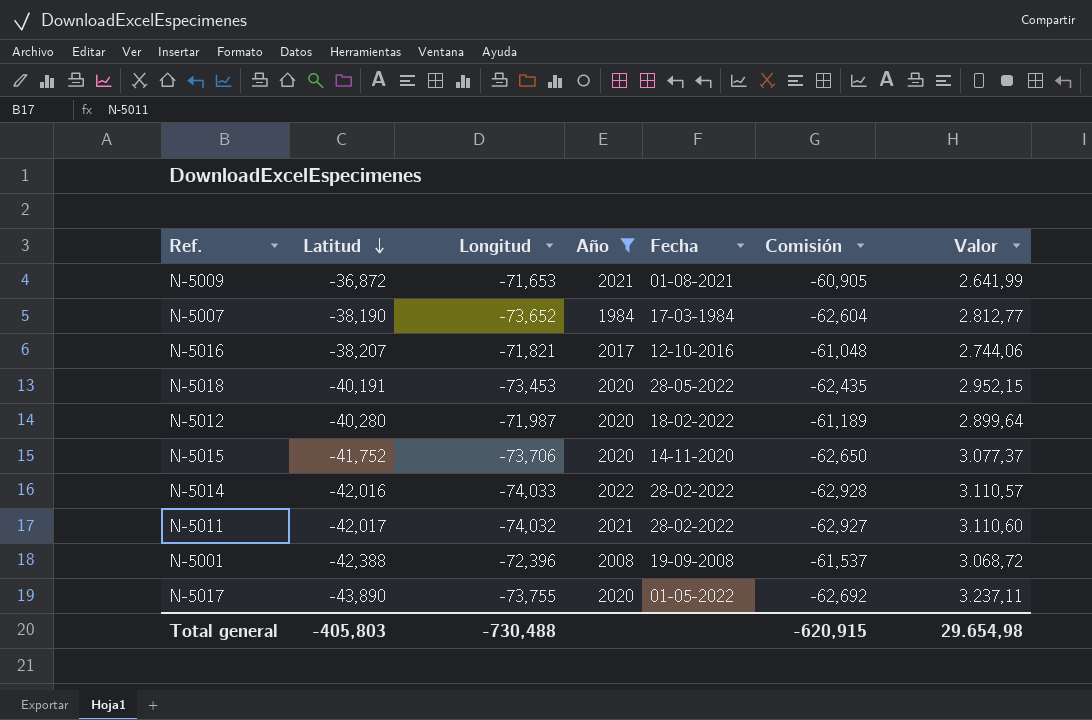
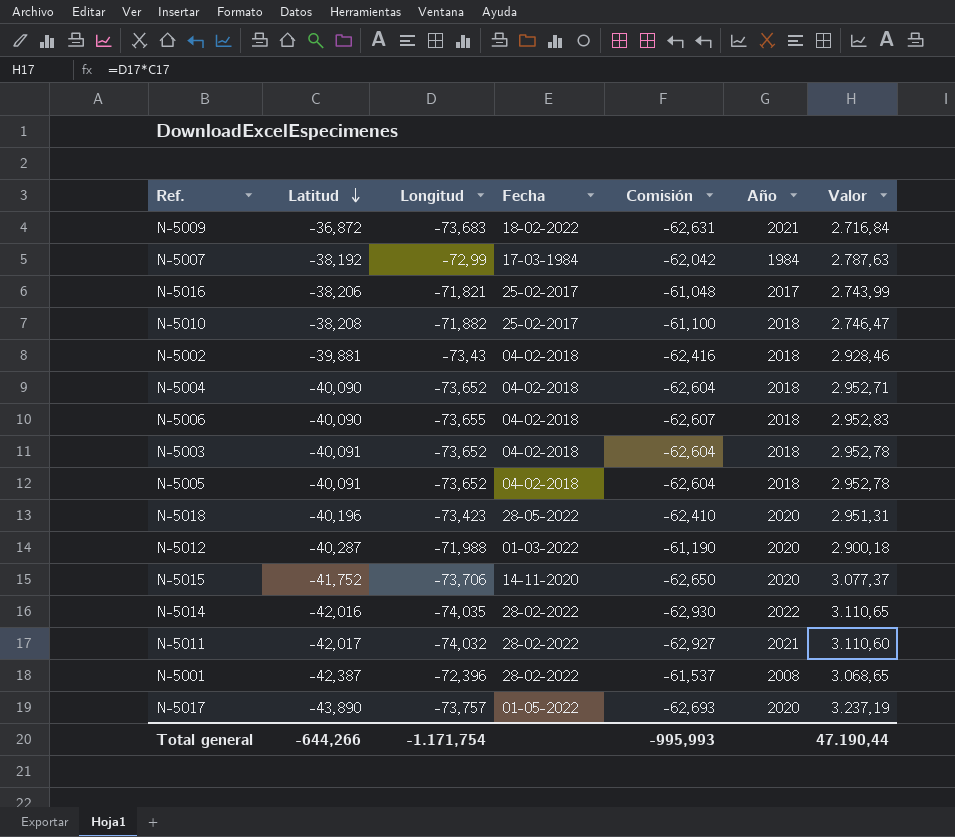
filter: Año != 2018 -> none
column Año | position: 4 -> 6
N-5009 | Longitud: -71,653 -> -73,683
N-5009 | Fecha: 01-08-2021 -> 18-02-2022
N-5009 | Comisión: -60,905 -> -62,631
N-5009 | Valor: 2.641,99 -> 2.716,84
N-5007 | Latitud: -38,190 -> -38,192
N-5007 | Longitud: -73,652 -> -72,99
N-5007 | Comisión: -62,604 -> -62,042
N-5007 | Valor: 2.812,77 -> 2.787,63
N-5016 | Latitud: -38,207 -> -38,206
N-5016 | Fecha: 12-10-2016 -> 25-02-2017
N-5016 | Valor: 2.744,06 -> 2.743,99
N-5018 | Latitud: -40,191 -> -40,196
N-5018 | Longitud: -73,453 -> -73,423
N-5018 | Comisión: -62,435 -> -62,410
N-5018 | Valor: 2.952,15 -> 2.951,31
N-5012 | Latitud: -40,280 -> -40,287
N-5012 | Longitud: -71,987 -> -71,988
N-5012 | Fecha: 18-02-2022 -> 01-03-2022
N-5012 | Comisión: -61,189 -> -61,190
N-5012 | Valor: 2.899,64 -> 2.900,18
N-5014 | Longitud: -74,033 -> -74,035
N-5014 | Comisión: -62,928 -> -62,930
N-5014 | Valor: 3.110,57 -> 3.110,65
N-5001 | Latitud: -42,388 -> -42,387
N-5001 | Fecha: 19-09-2008 -> 28-02-2022
N-5001 | Valor: 3.068,72 -> 3.068,65
N-5017 | Longitud: -73,755 -> -73,757
N-5017 | Comisión: -62,692 -> -62,693
N-5017 | Valor: 3.237,11 -> 3.237,19
Total general | Latitud: -405,803 -> -644,266
Total general | Longitud: -730,488 -> -1.171,754
Total general | Comisión: -620,915 -> -995,993
Total general | Valor: 29.654,98 -> 47.190,44

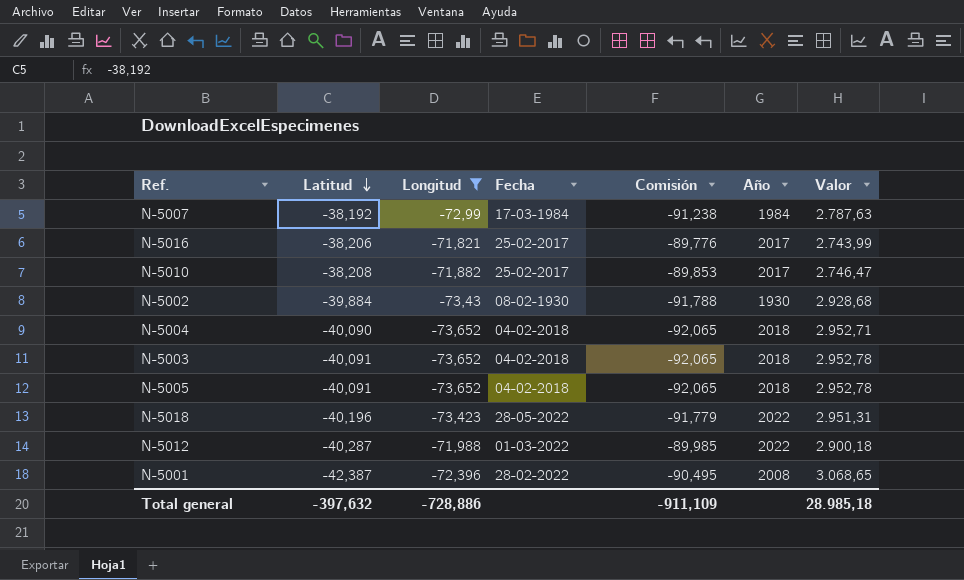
filter: none -> Longitud >= -73,652
column Comisión | formula: [Longitud] * 0,85 -> [Longitud] * 1,25
N-5010 | Año: 2018 -> 2017
N-5002 | Latitud: -39,881 -> -39,884
N-5002 | Fecha: 04-02-2018 -> 08-02-1930
N-5002 | Año: 2018 -> 1930
N-5002 | Valor: 2.928,46 -> 2.928,68
N-5018 | Año: 2020 -> 2022
N-5012 | Año: 2020 -> 2022
Total general | Latitud: -644,266 -> -397,632
Total general | Longitud: -1.171,754 -> -728,886
Total general | Comisión: -995,993 -> -911,109
Total general | Valor: 47.190,44 -> 28.985,18

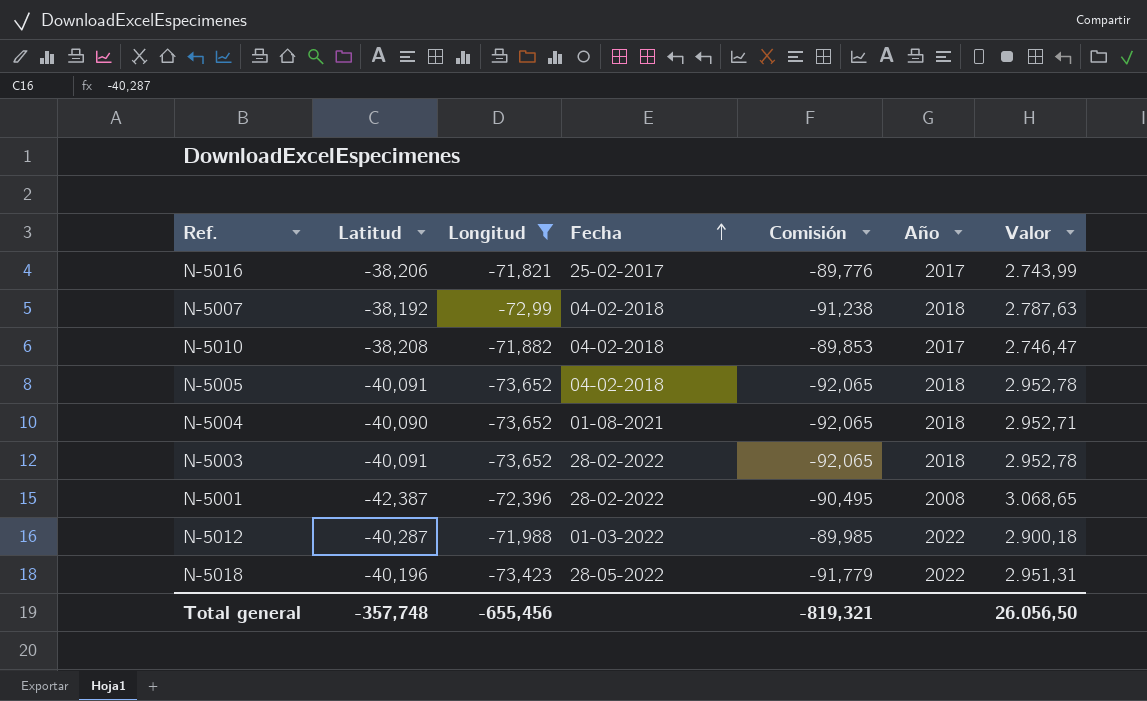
row order: Latitud descending -> Fecha ascending
row N-5002: -39,884 | -73,43 | 08-02-1930 | -91,788 | 1930 | 2.928,68 -> none
N-5007 | Fecha: 17-03-1984 -> 04-02-2018
N-5007 | Año: 1984 -> 2018
N-5010 | Fecha: 25-02-2017 -> 04-02-2018
N-5004 | Fecha: 04-02-2018 -> 01-08-2021
N-5003 | Fecha: 04-02-2018 -> 28-02-2022
Total general | Latitud: -397,632 -> -357,748
Total general | Longitud: -728,886 -> -655,456
Total general | Comisión: -911,109 -> -819,321
Total general | Valor: 28.985,18 -> 26.056,50

